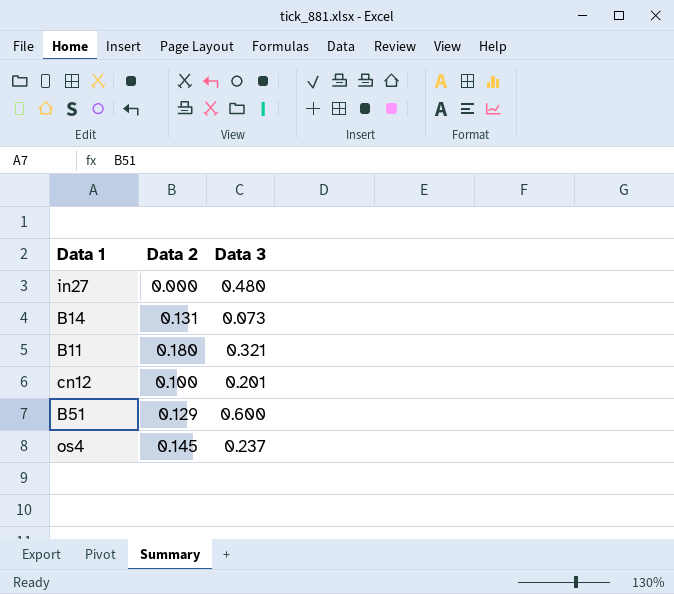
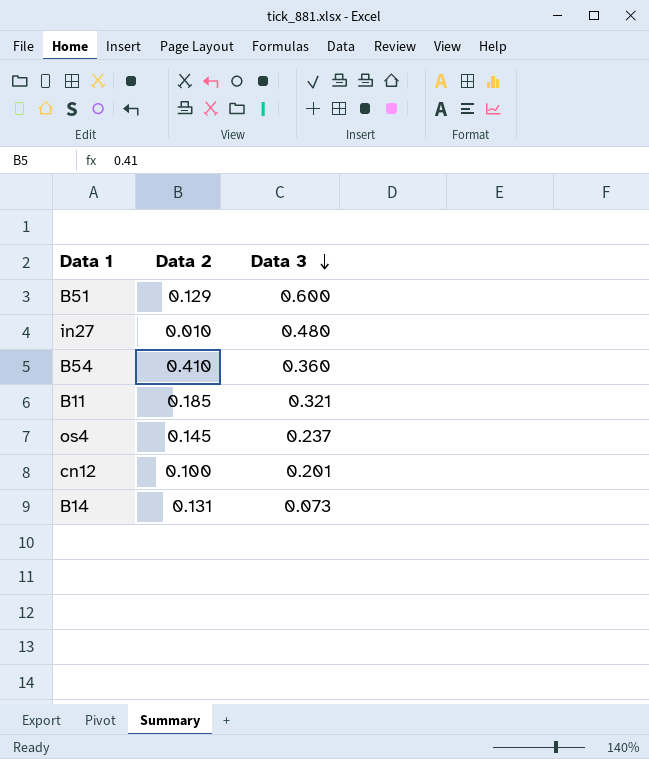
row order: none -> Data 3 descending
in27 | Data 2: 0.000 -> 0.010
row B54: none -> 0.410 | 0.360
B11 | Data 2: 0.180 -> 0.185

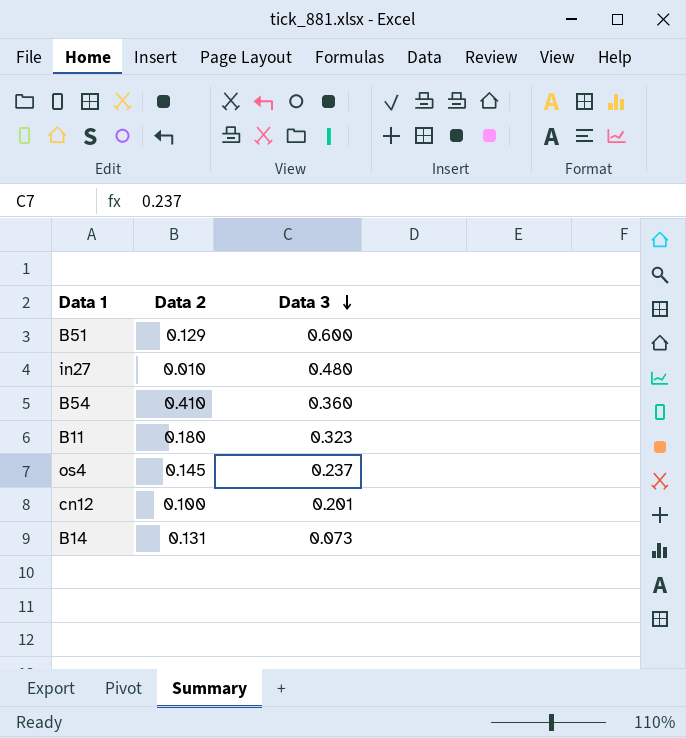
B11 | Data 2: 0.185 -> 0.180
B11 | Data 3: 0.321 -> 0.323

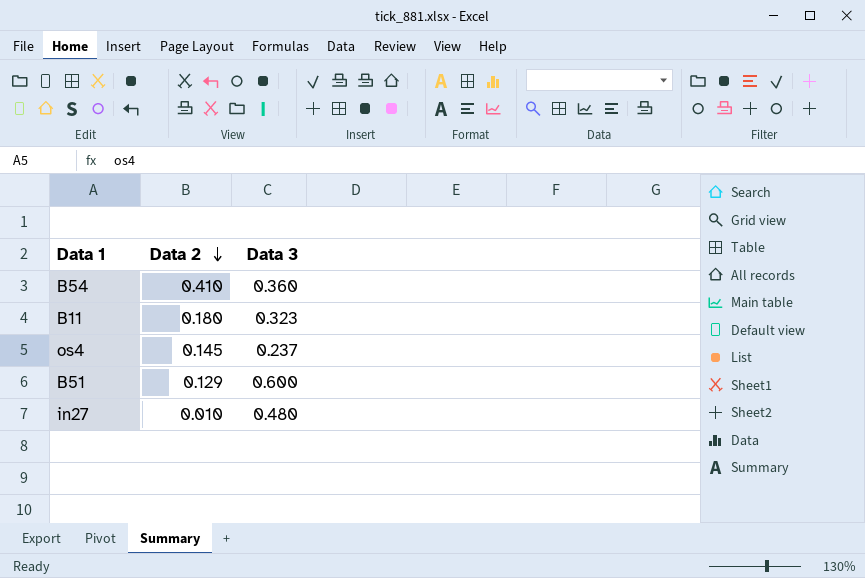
row order: Data 3 descending -> Data 2 descending
row cn12: 0.100 | 0.201 -> none
row B14: 0.131 | 0.073 -> none

